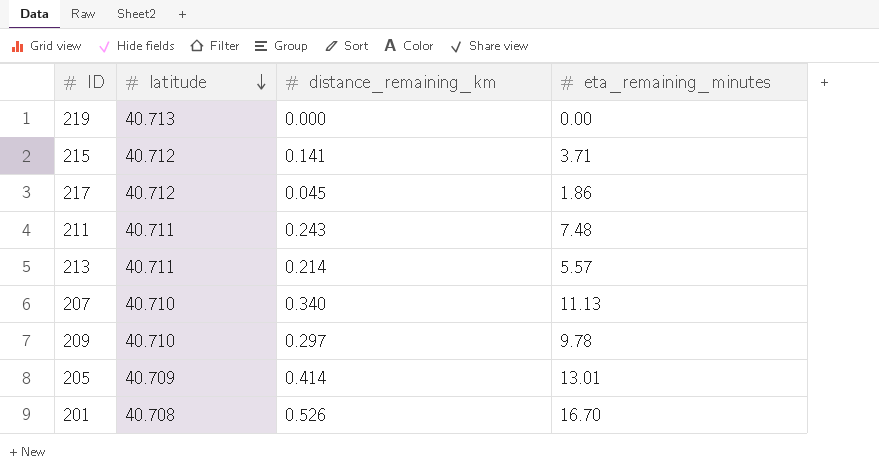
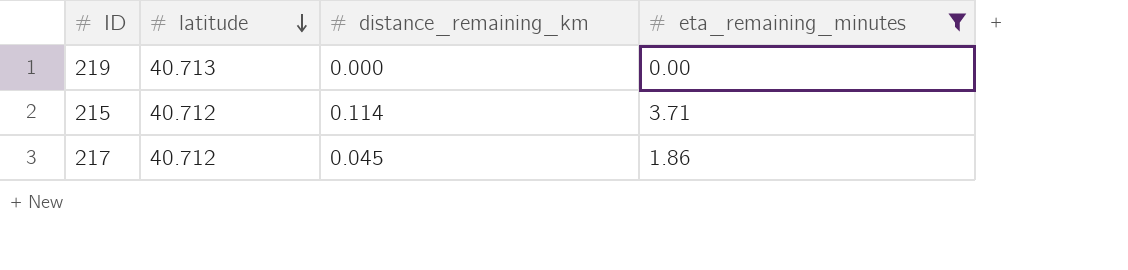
filter: none -> eta_remaining_minutes <= 3.71
215 | distance_remaining_km: 0.141 -> 0.114

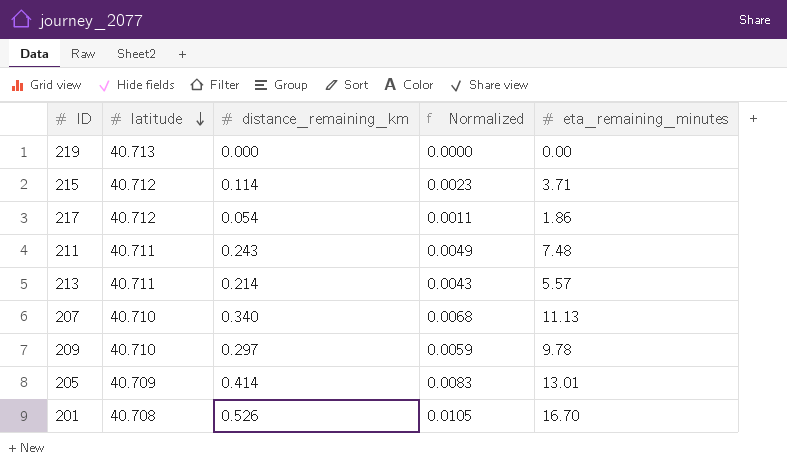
filter: eta_remaining_minutes <= 3.71 -> none
column Normalized | formula: none -> [distance_remaining_km] * 0.02
217 | distance_remaining_km: 0.045 -> 0.054

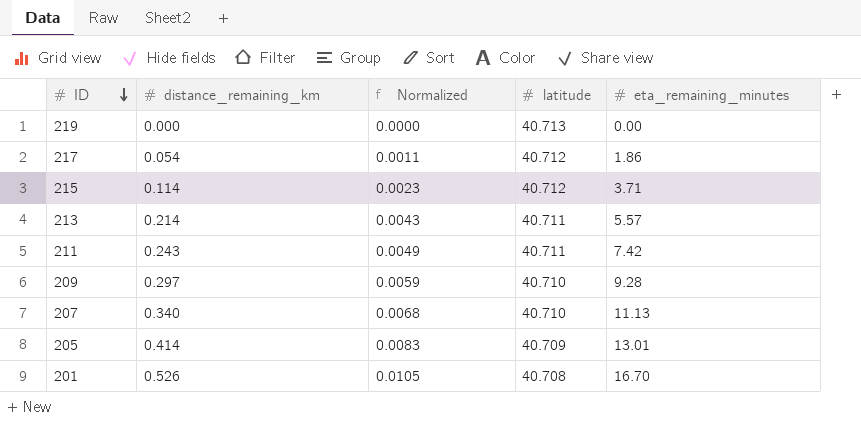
row order: latitude descending -> ID descending
column latitude | position: 2 -> 4
211 | eta_remaining_minutes: 7.48 -> 7.42
209 | eta_remaining_minutes: 9.78 -> 9.28

